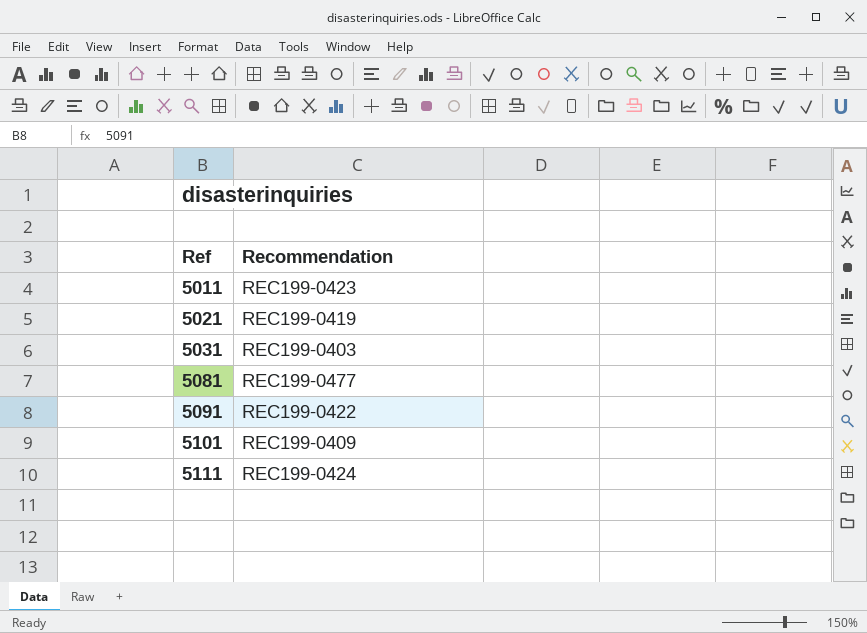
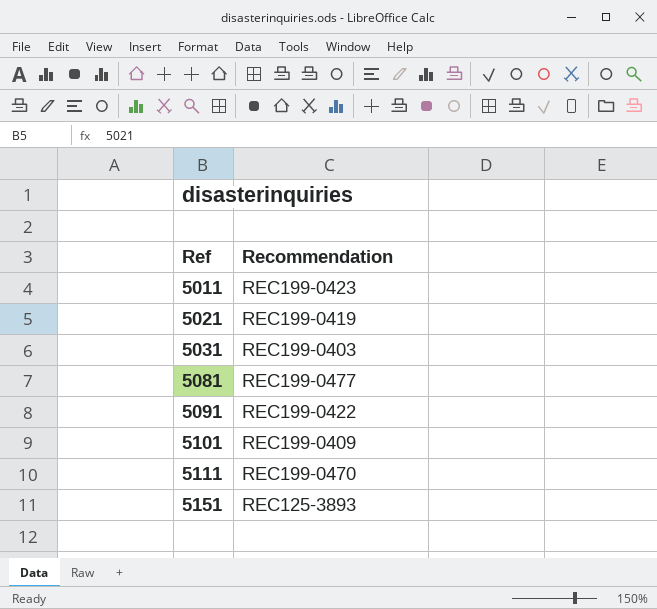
5111 | Recommendation: REC199-0424 -> REC199-0470
row 5151: none -> REC125-3893

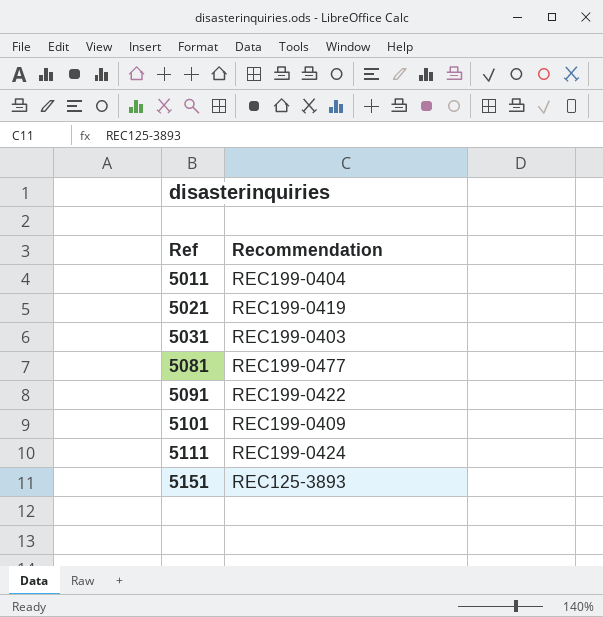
5011 | Recommendation: REC199-0423 -> REC199-0404
5111 | Recommendation: REC199-0470 -> REC199-0424

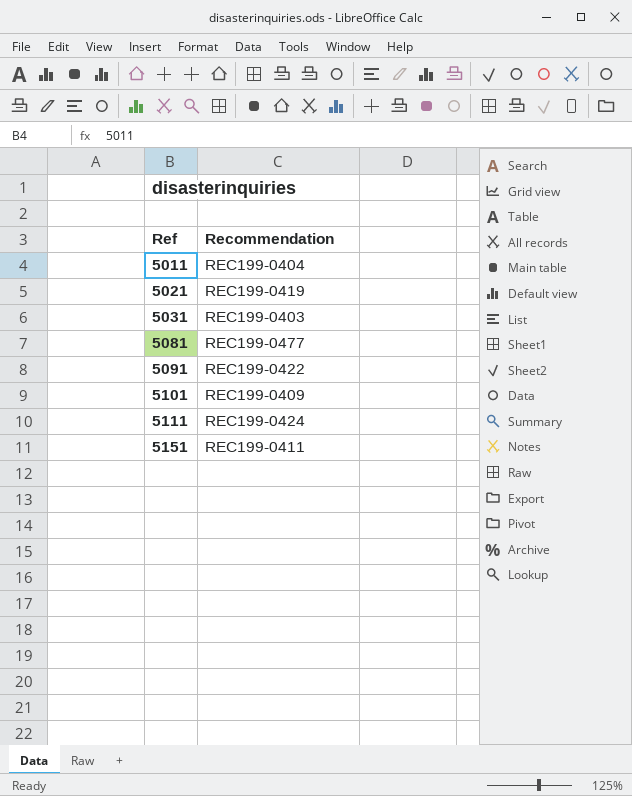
5151 | Recommendation: REC125-3893 -> REC199-0411

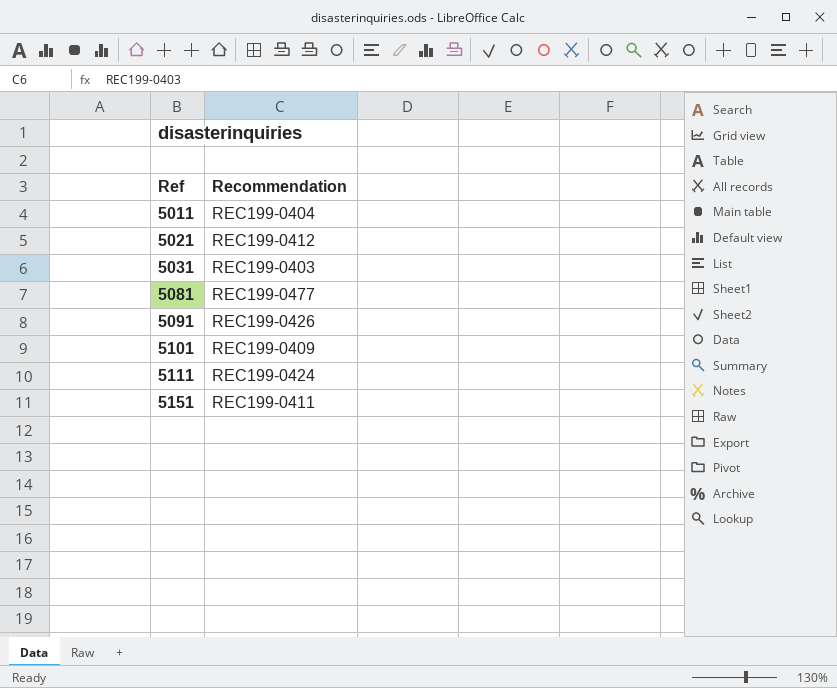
5021 | Recommendation: REC199-0419 -> REC199-0412
5091 | Recommendation: REC199-0422 -> REC199-0426

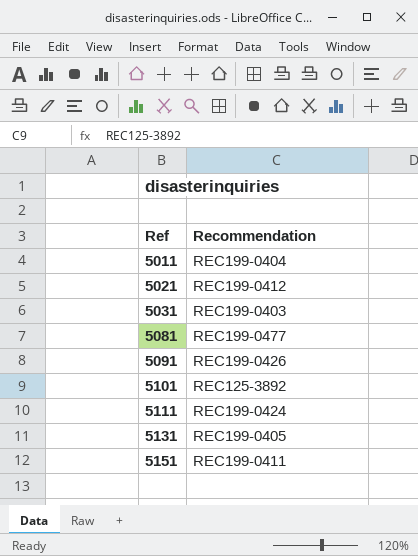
5101 | Recommendation: REC199-0409 -> REC125-3892
row 5131: none -> REC199-0405

